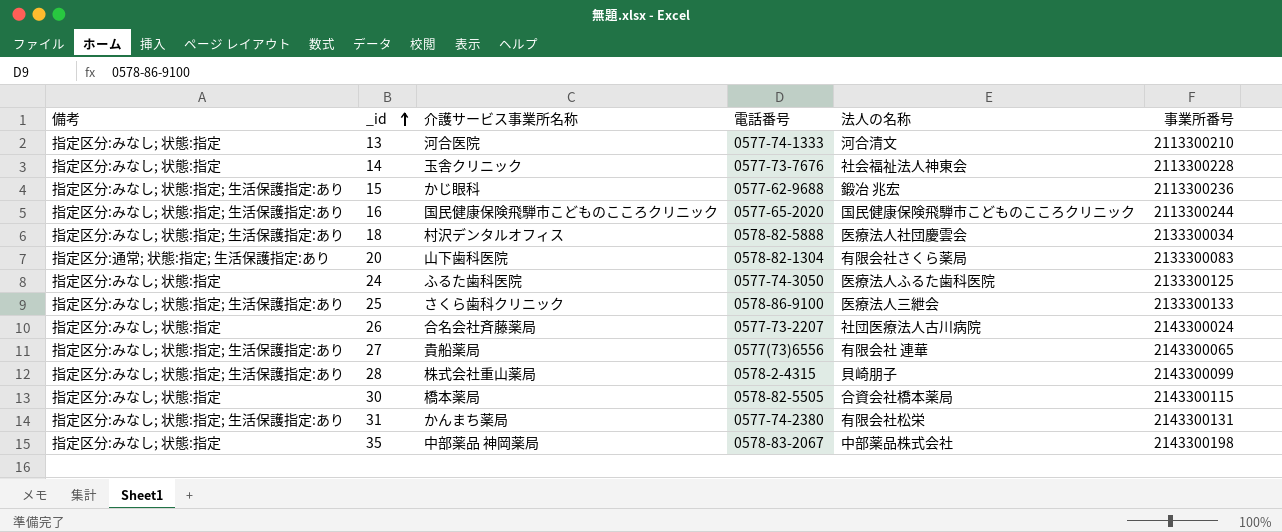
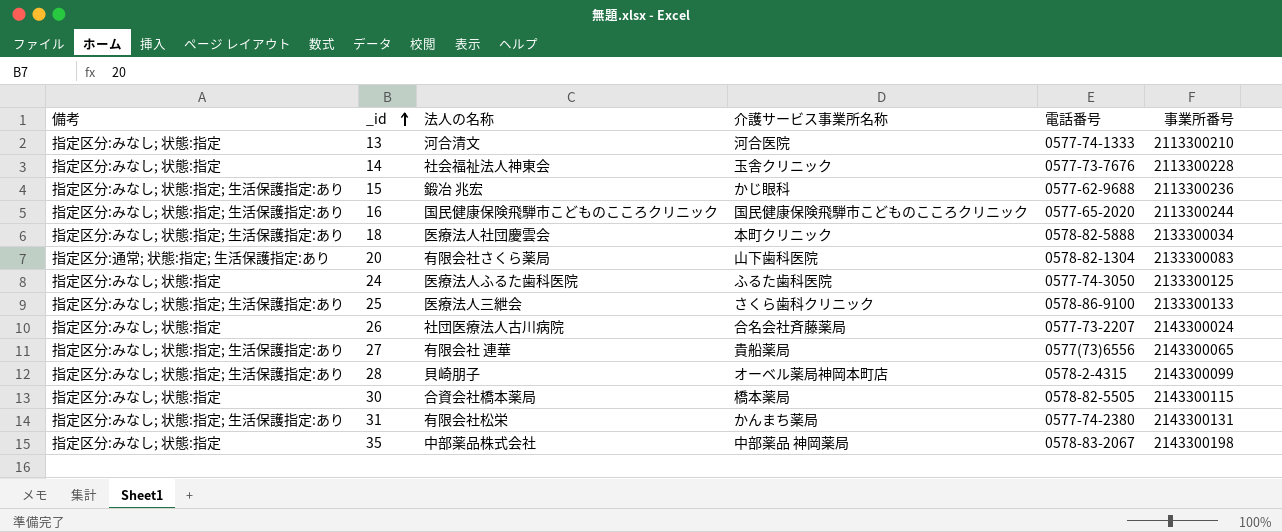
column 法人の名称 | position: 5 -> 3
18 | 介護サービス事業所名称: 村沢デンタルオフィス -> 本町クリニック
28 | 介護サービス事業所名称: 株式会社重山薬局 -> オーベル薬局神岡本町店

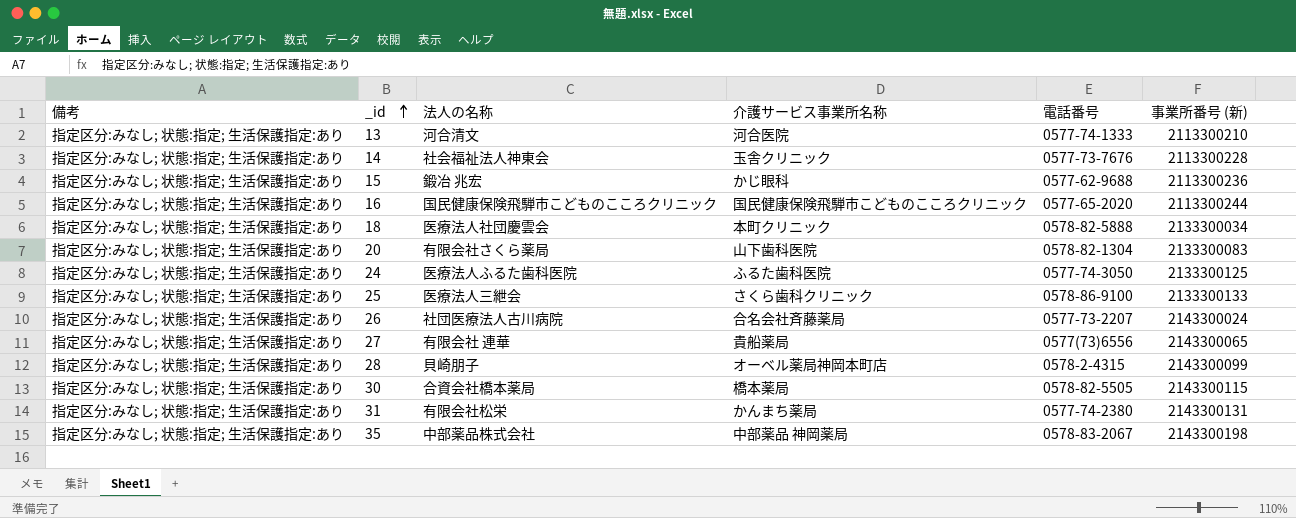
column name: 事業所番号 -> 事業所番号 (新)
13 | 備考: 指定区分:みなし; 状態:指定 -> 指定区分:みなし; 状態:指定; 生活保護指定:あり
14 | 備考: 指定区分:みなし; 状態:指定 -> 指定区分:みなし; 状態:指定; 生活保護指定:あり
20 | 備考: 指定区分:通常; 状態:指定; 生活保護指定:あり -> 指定区分:みなし; 状態:指定; 生活保護指定:あり
24 | 備考: 指定区分:みなし; 状態:指定 -> 指定区分:みなし; 状態:指定; 生活保護指定:あり
26 | 備考: 指定区分:みなし; 状態:指定 -> 指定区分:みなし; 状態:指定; 生活保護指定:あり
30 | 備考: 指定区分:みなし; 状態:指定 -> 指定区分:みなし; 状態:指定; 生活保護指定:あり
35 | 備考: 指定区分:みなし; 状態:指定 -> 指定区分:みなし; 状態:指定; 生活保護指定:あり

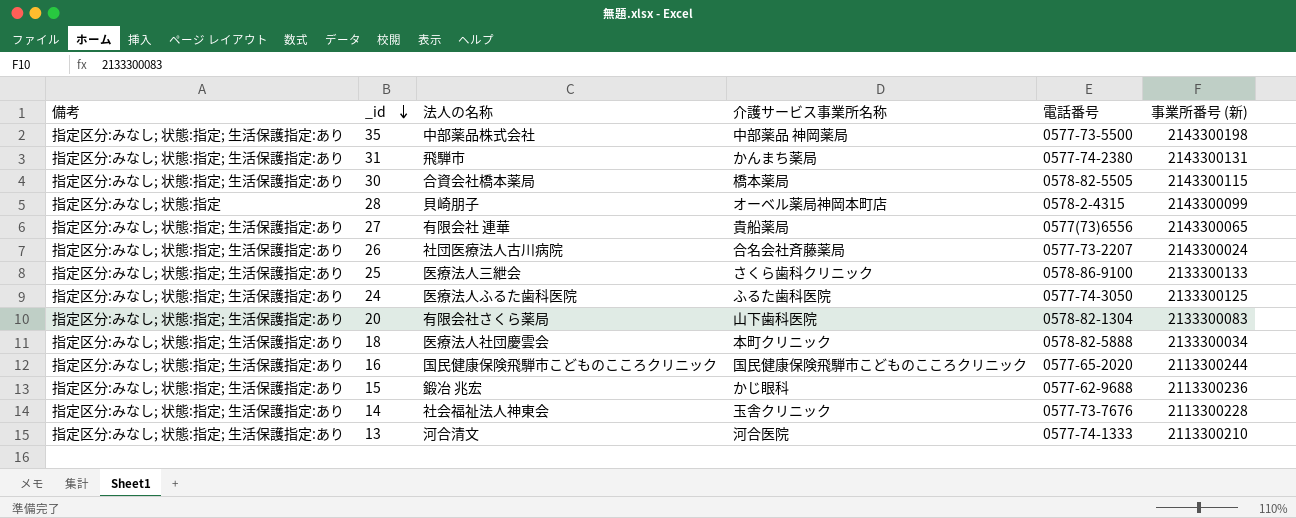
row order: _id ascending -> _id descending
35 | 電話番号: 0578-83-2067 -> 0577-73-5500
31 | 法人の名称: 有限会社松栄 -> 飛騨市
28 | 備考: 指定区分:みなし; 状態:指定; 生活保護指定:あり -> 指定区分:みなし; 状態:指定

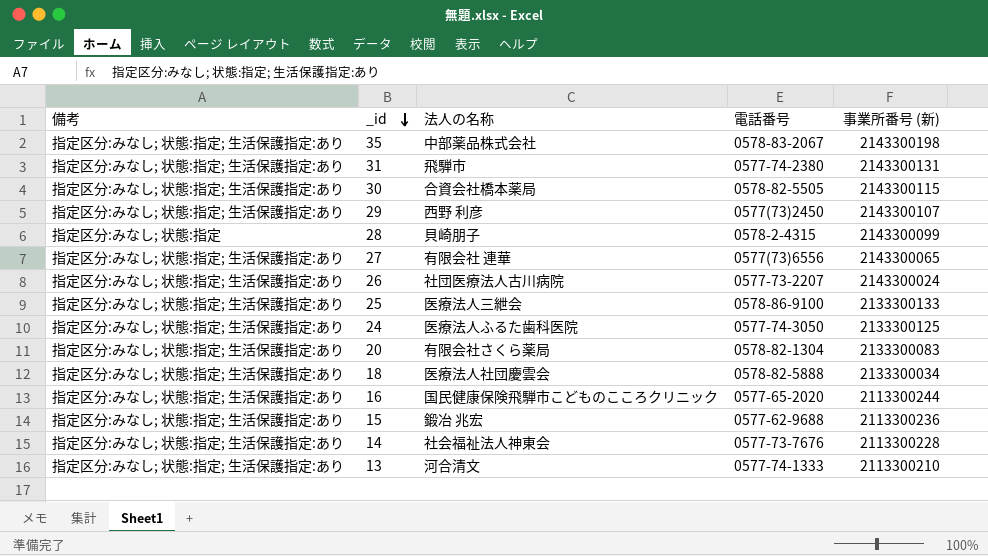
column 介護サービス事業所名称 | position: 4 -> none
35 | 電話番号: 0577-73-5500 -> 0578-83-2067
row 29: none -> 指定区分:みなし; 状態:指定; 生活保護指定:あり | 西野 利彦 | 0577(73)2450 | 2143300107

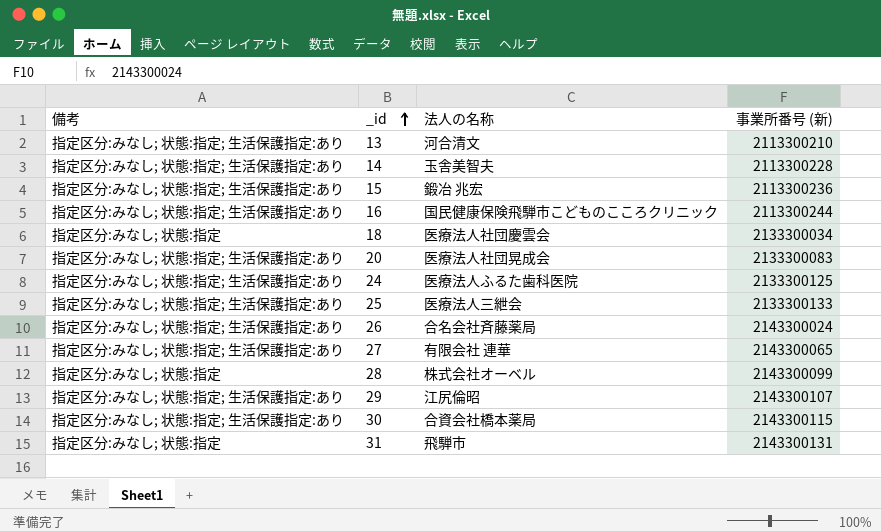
row order: _id descending -> _id ascending
column 電話番号 | position: 4 -> none
row 35: 指定区分:みなし; 状態:指定; 生活保護指定:あり | 中部薬品株式会社 | 0578-83-2067 | 2143300198 -> none
14 | 法人の名称: 社会福祉法人神東会 -> 玉舎美智夫
18 | 備考: 指定区分:みなし; 状態:指定; 生活保護指定:あり -> 指定区分:みなし; 状態:指定
20 | 法人の名称: 有限会社さくら薬局 -> 医療法人社団晃成会
26 | 法人の名称: 社団医療法人古川病院 -> 合名会社斉藤薬局
28 | 法人の名称: 貝崎朋子 -> 株式会社オーベル
29 | 法人の名称: 西野 利彦 -> 江尻倫昭
31 | 備考: 指定区分:みなし; 状態:指定; 生活保護指定:あり -> 指定区分:みなし; 状態:指定

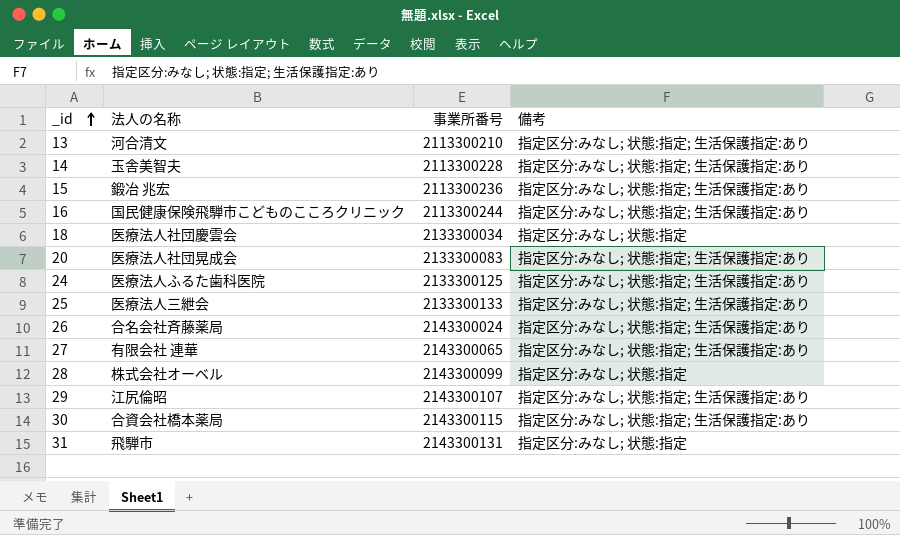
column name: 事業所番号 (新) -> 事業所番号
column 備考 | position: 1 -> 4

